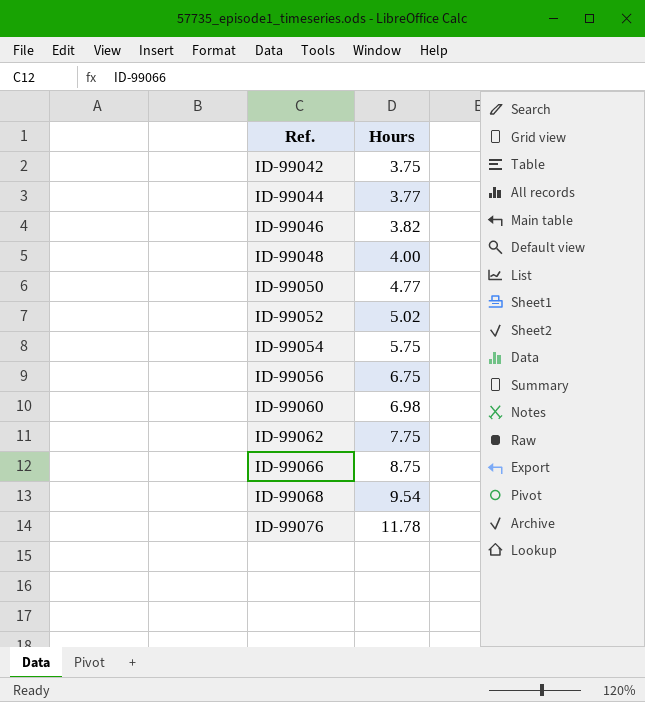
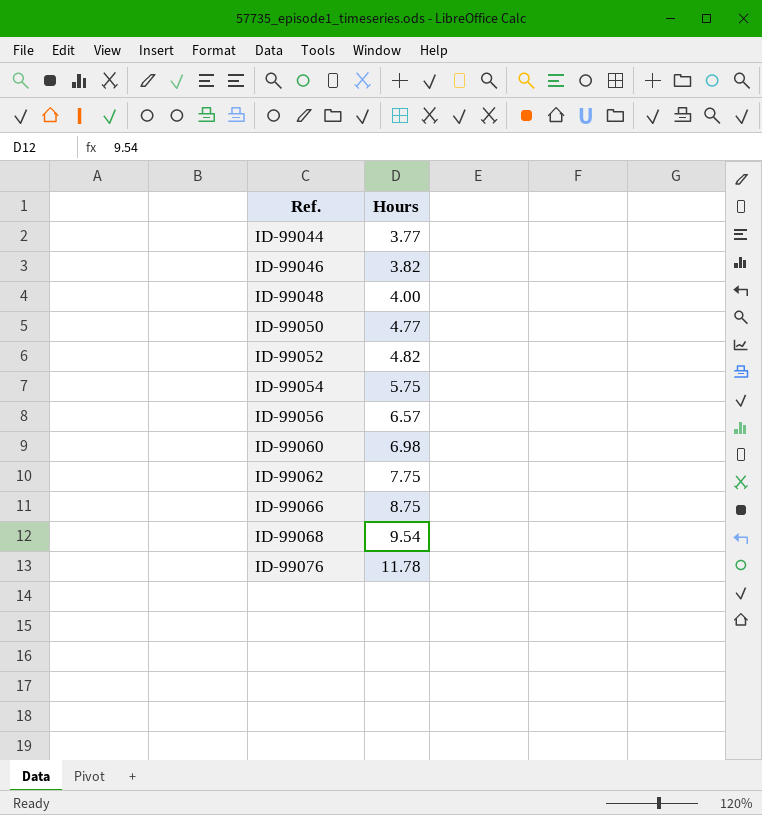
row ID-99042: 3.75 -> none
ID-99052 | Hours: 5.02 -> 4.82
ID-99056 | Hours: 6.75 -> 6.57

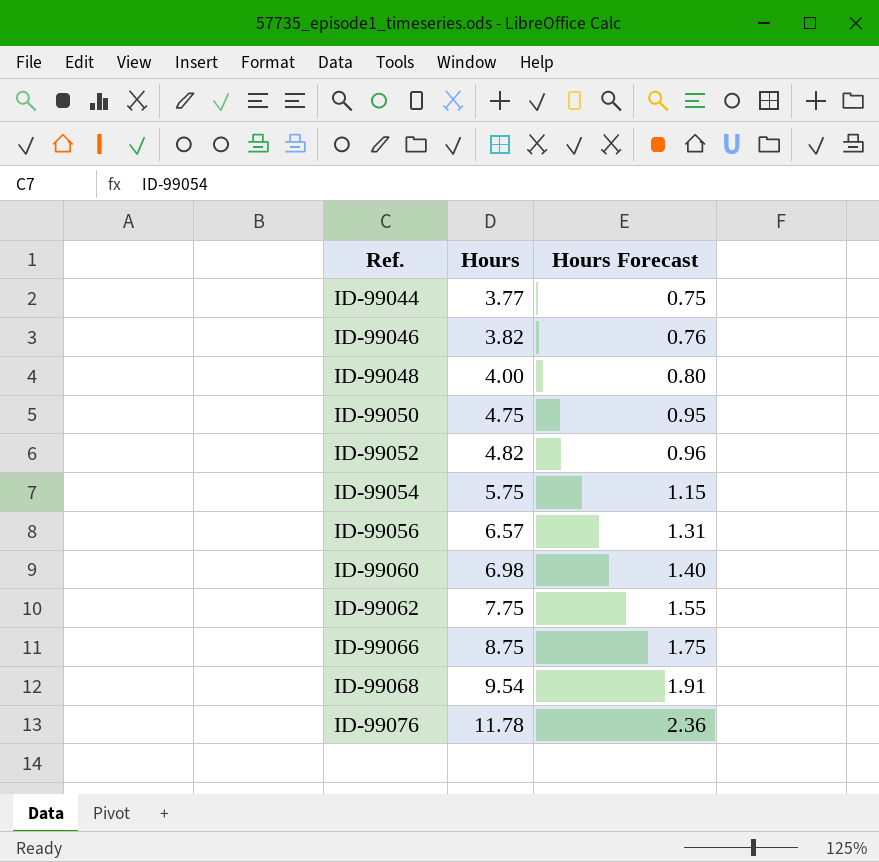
column Hours Forecast | formula: none -> [Hours] * 0.2
ID-99050 | Hours: 4.77 -> 4.75

